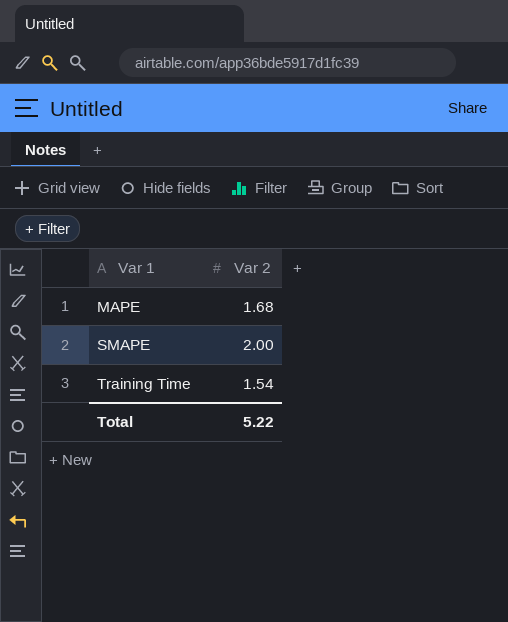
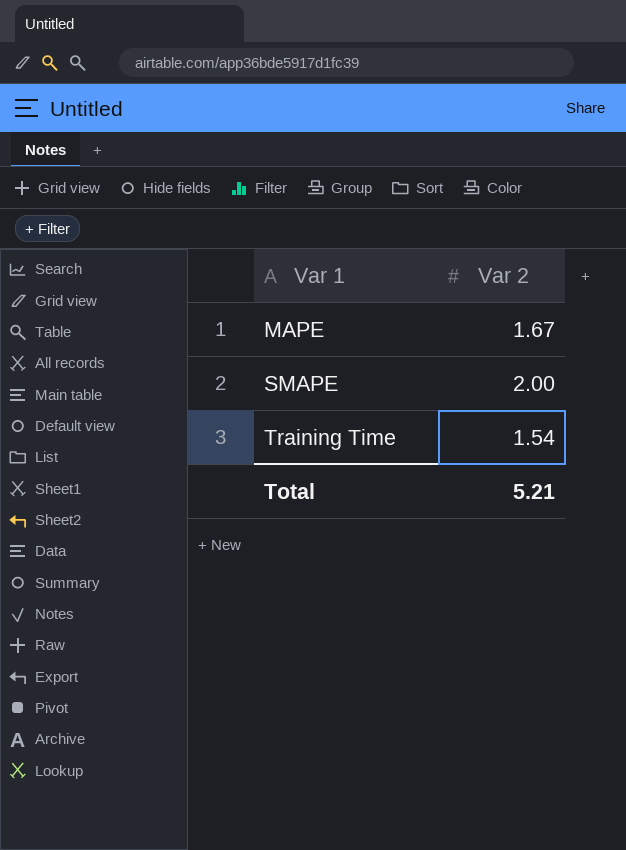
MAPE | Var 2: 1.68 -> 1.67
Total | Var 2: 5.22 -> 5.21

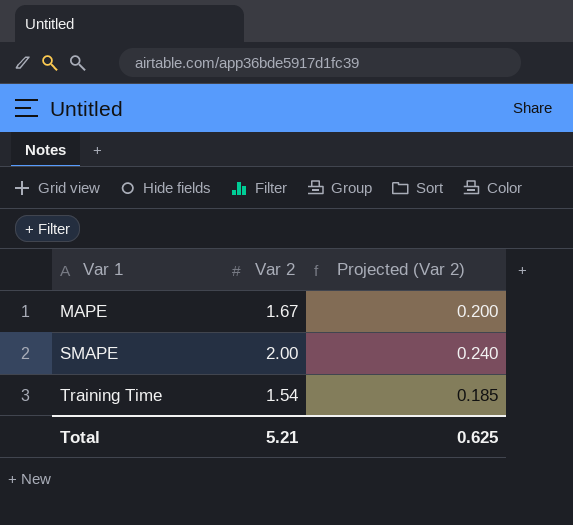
column Projected (Var 2) | formula: none -> [Var 2] * 0.12

